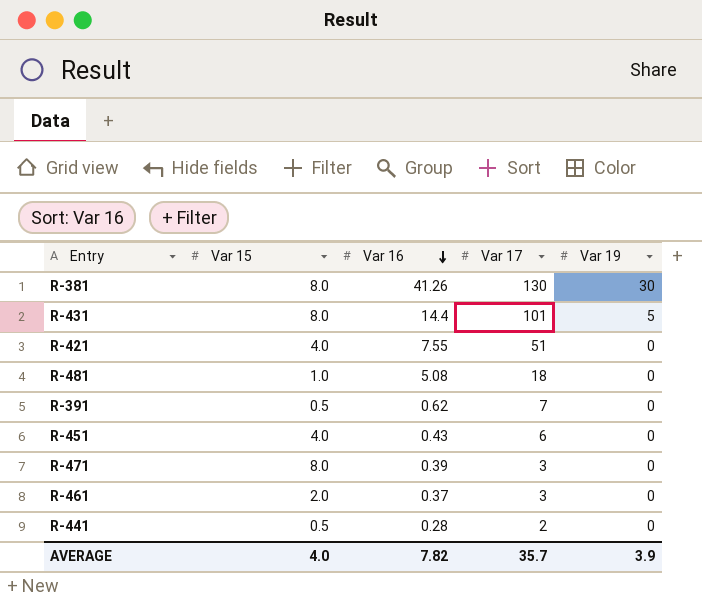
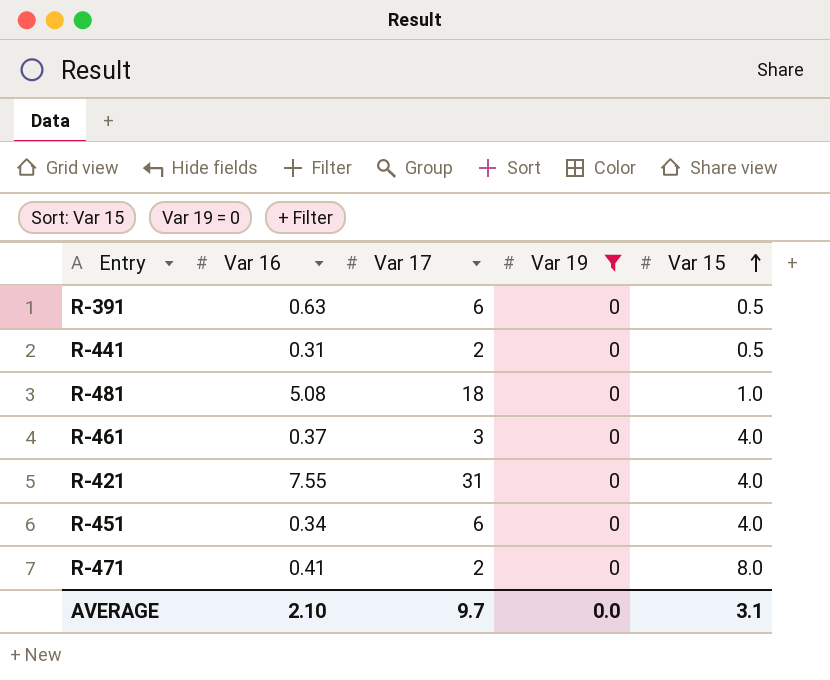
filter: none -> Var 19 = 0
row order: Var 16 descending -> Var 15 ascending
column Var 15 | position: 2 -> 5
R-391 | Var 16: 0.62 -> 0.63
R-391 | Var 17: 7 -> 6
R-441 | Var 16: 0.28 -> 0.31
R-461 | Var 15: 2.0 -> 4.0
R-421 | Var 17: 51 -> 31
R-451 | Var 16: 0.43 -> 0.34
R-471 | Var 16: 0.39 -> 0.41
R-471 | Var 17: 3 -> 2
AVERAGE | Var 16: 7.82 -> 2.10
AVERAGE | Var 17: 35.7 -> 9.7
AVERAGE | Var 19: 3.9 -> 0.0
AVERAGE | Var 15: 4.0 -> 3.1

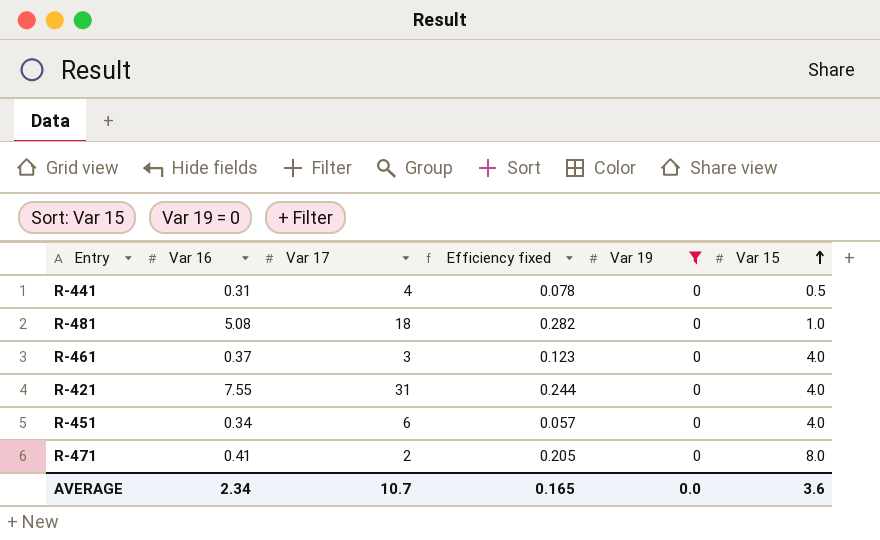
column Efficiency fixed | formula: none -> [Var 16] / [Var 17]
row R-391: 0.63 | 6 | 0 | 0.5 -> none
R-441 | Var 17: 2 -> 4
AVERAGE | Var 16: 2.10 -> 2.34
AVERAGE | Var 17: 9.7 -> 10.7
AVERAGE | Var 15: 3.1 -> 3.6

